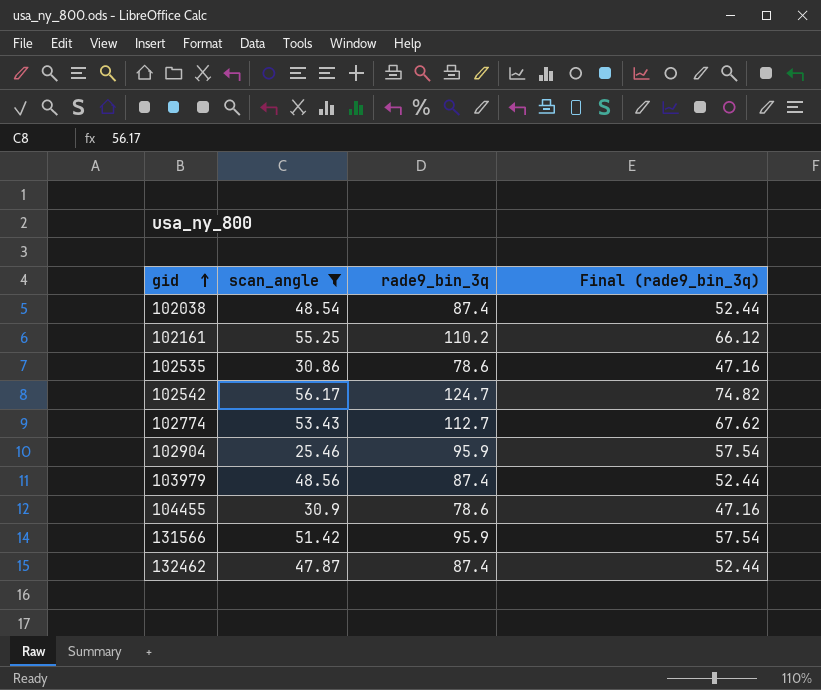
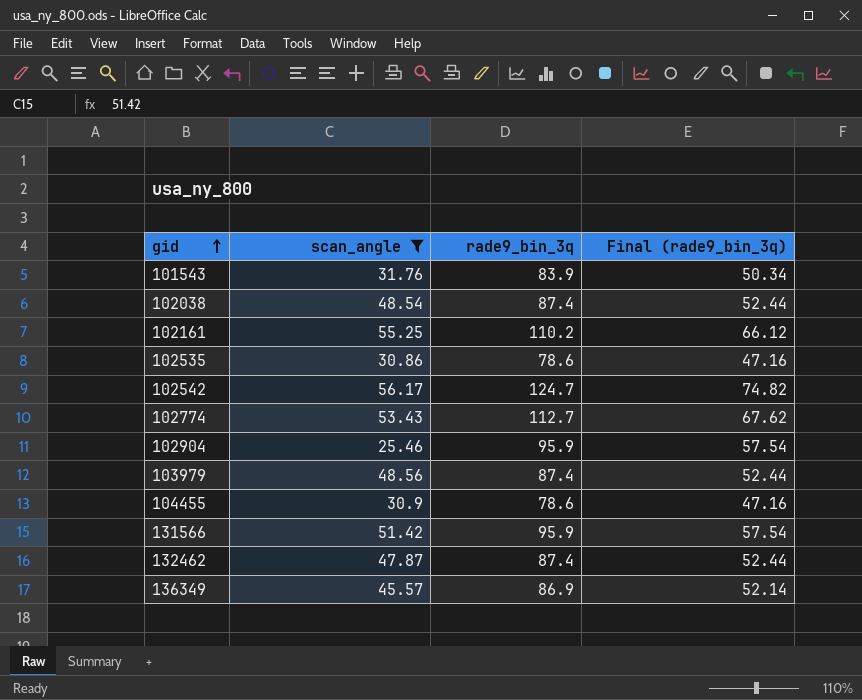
row 101543: none -> 31.76 | 83.9 | 50.34
row 136349: none -> 45.57 | 86.9 | 52.14

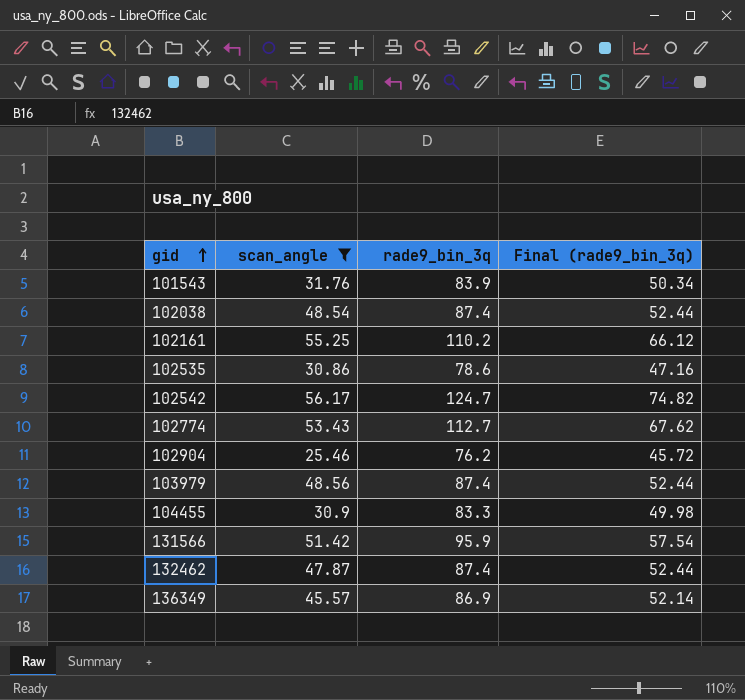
102904 | rade9_bin_3q: 95.9 -> 76.2
102904 | Final (rade9_bin_3q): 57.54 -> 45.72
104455 | rade9_bin_3q: 78.6 -> 83.3
104455 | Final (rade9_bin_3q): 47.16 -> 49.98

